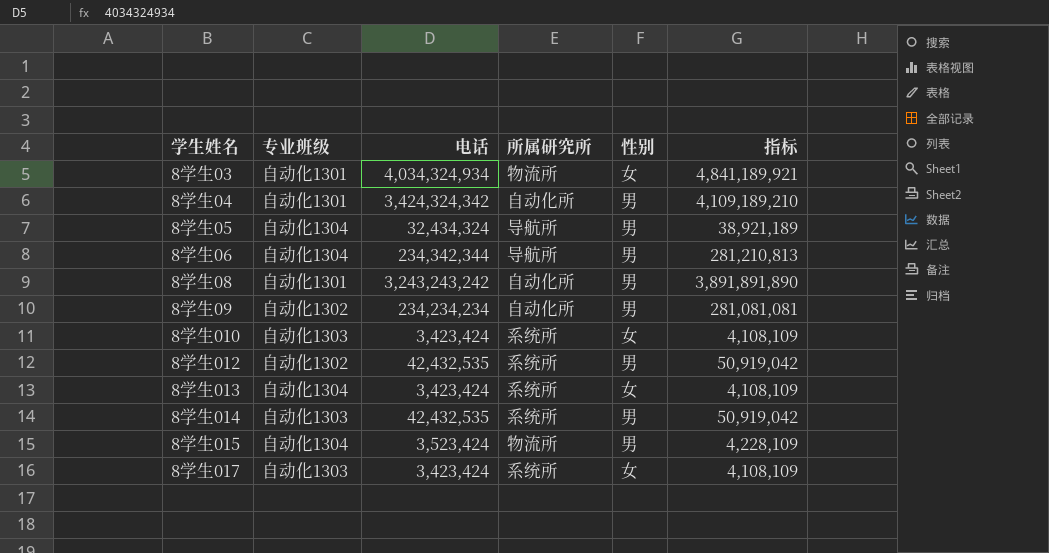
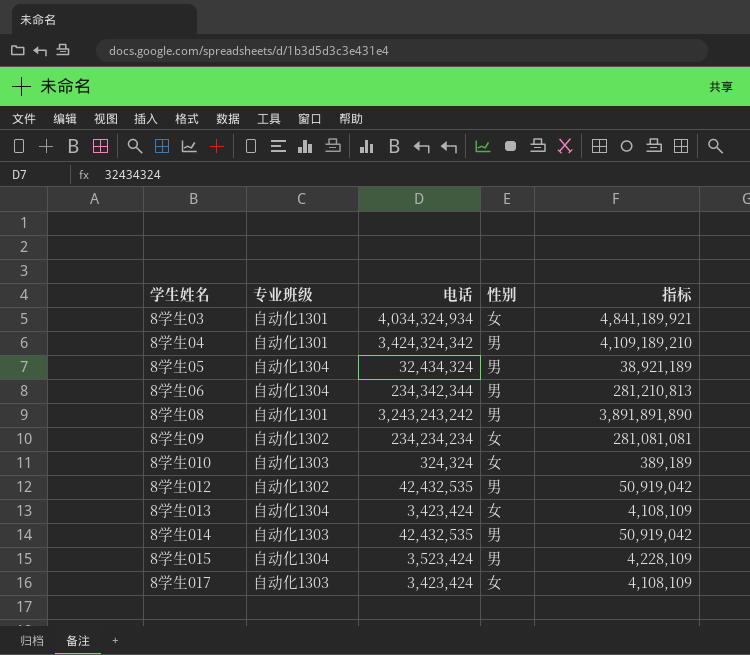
column 所属研究所 | position: 4 -> none
8学生09 | 性别: 男 -> 女
8学生010 | 电话: 3,423,424 -> 324,324
8学生010 | 指标: 4,108,109 -> 389,189

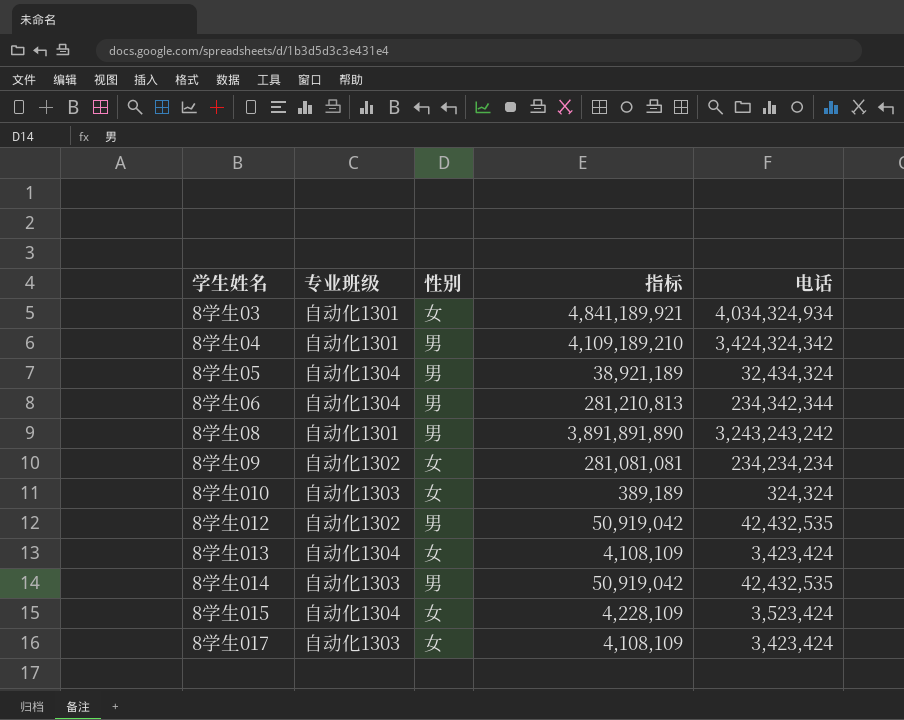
column 电话 | position: 3 -> 5
8学生015 | 性别: 男 -> 女

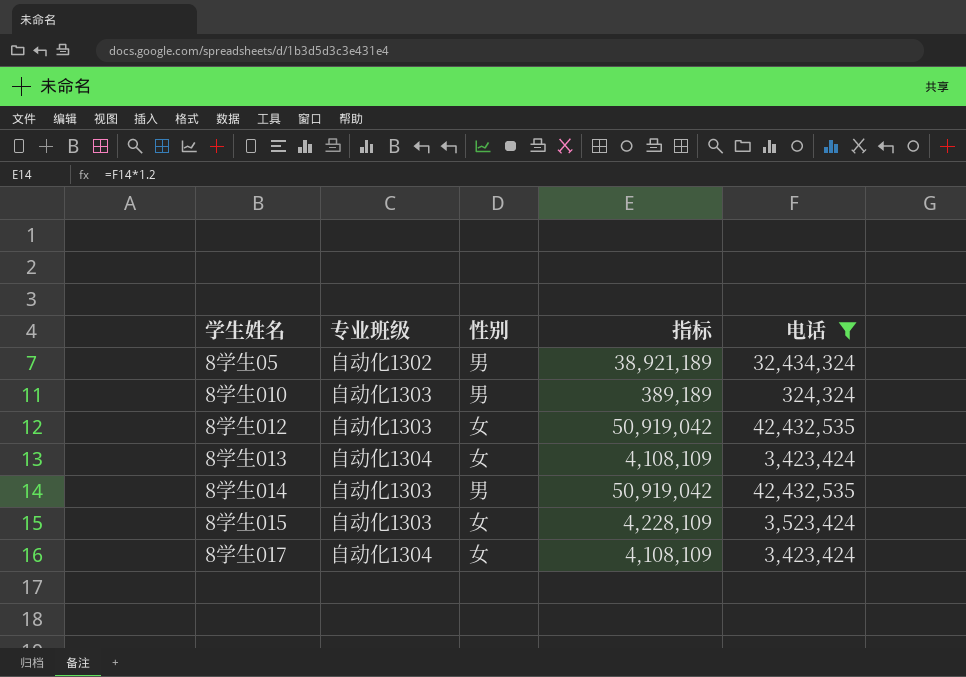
filter: none -> 电话 <= 42,432,535
8学生05 | 专业班级: 自动化1304 -> 自动化1302
8学生010 | 性别: 女 -> 男
8学生012 | 专业班级: 自动化1302 -> 自动化1303
8学生012 | 性别: 男 -> 女
8学生015 | 专业班级: 自动化1304 -> 自动化1303
8学生017 | 专业班级: 自动化1303 -> 自动化1304

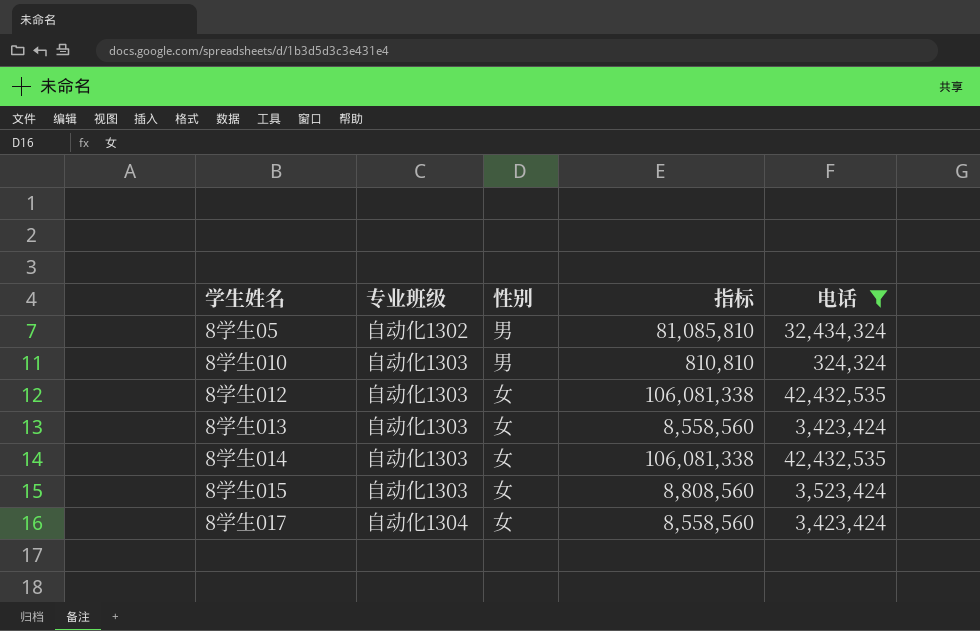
column 指标 | formula: [电话] * 1.2 -> [电话] * 2.5
8学生013 | 专业班级: 自动化1304 -> 自动化1303
8学生014 | 性别: 男 -> 女

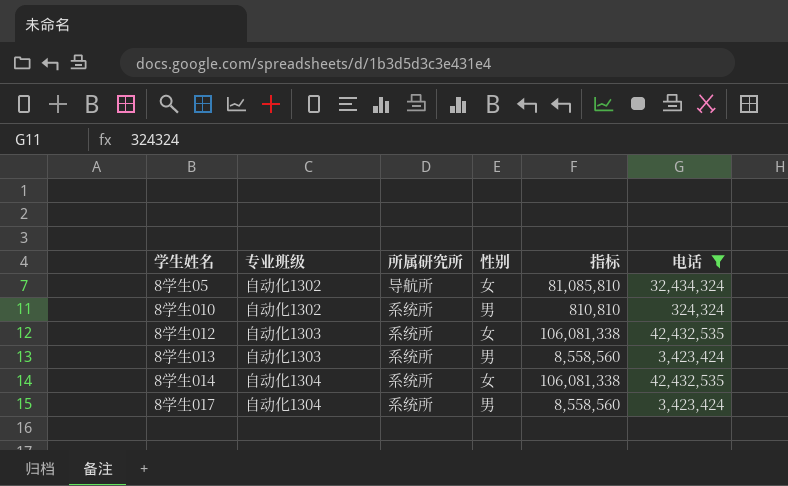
column 所属研究所 | position: none -> 3
row 8学生015: 自动化1303 | 女 | 8,808,560 | 3,523,424 -> none
8学生05 | 性别: 男 -> 女
8学生010 | 专业班级: 自动化1303 -> 自动化1302
8学生013 | 性别: 女 -> 男
8学生014 | 专业班级: 自动化1303 -> 自动化1304
8学生017 | 性别: 女 -> 男

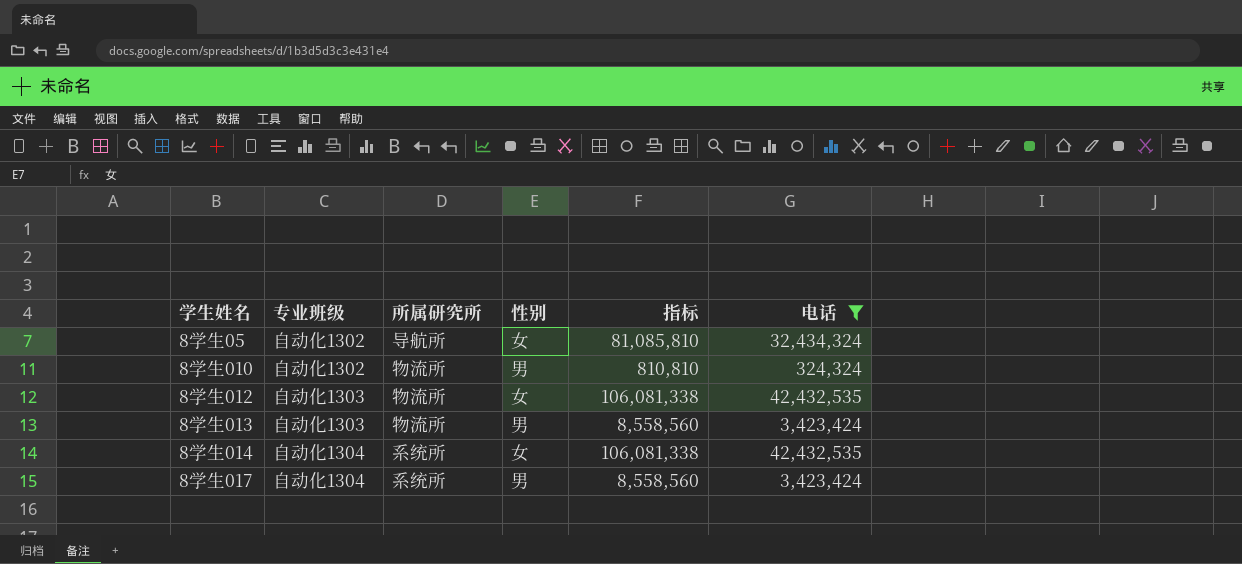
8学生010 | 所属研究所: 系统所 -> 物流所
8学生012 | 所属研究所: 系统所 -> 物流所
8学生013 | 所属研究所: 系统所 -> 物流所

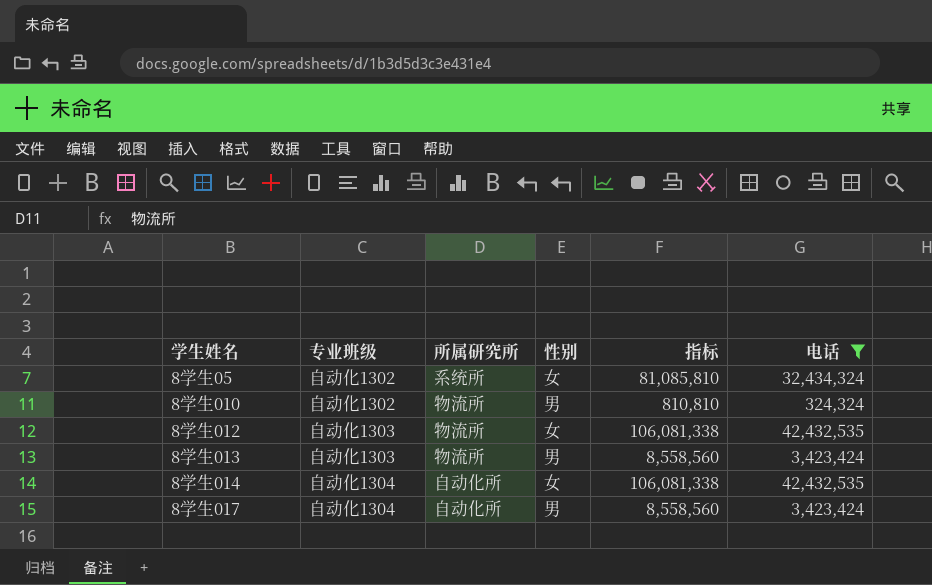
8学生05 | 所属研究所: 导航所 -> 系统所
8学生014 | 所属研究所: 系统所 -> 自动化所
8学生017 | 所属研究所: 系统所 -> 自动化所

